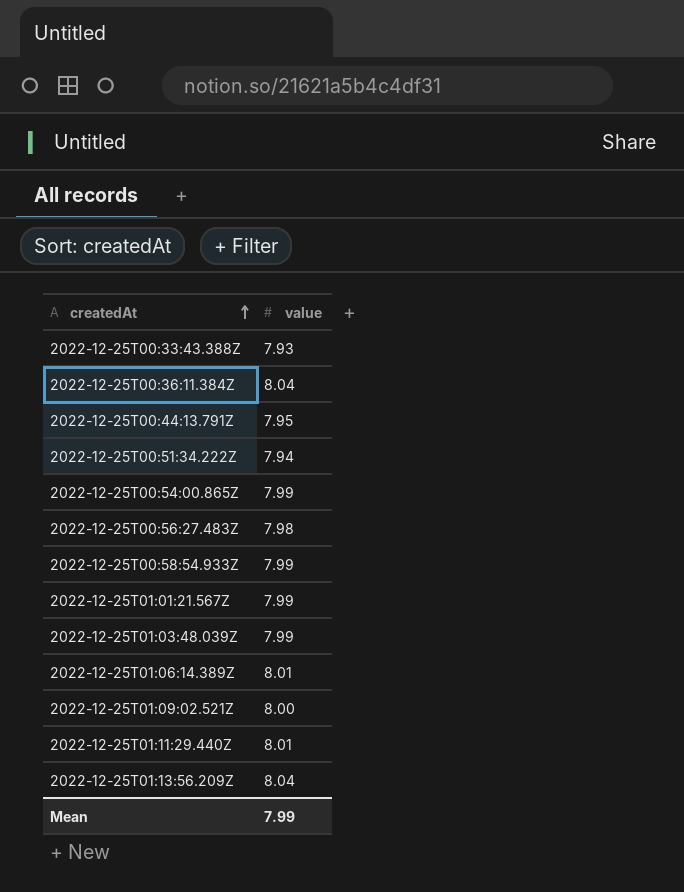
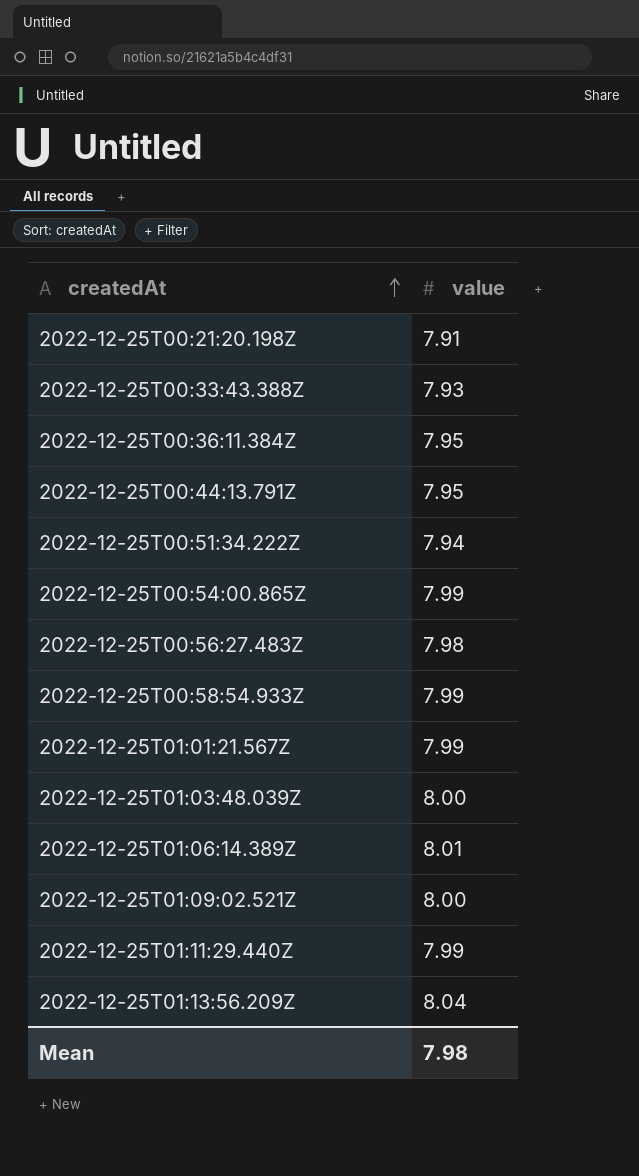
row 2022-12-25T00:21:20.198Z: none -> 7.91
2022-12-25T00:36:11.384Z | value: 8.04 -> 7.95
2022-12-25T01:03:48.039Z | value: 7.99 -> 8.00
2022-12-25T01:11:29.440Z | value: 8.01 -> 7.99
Mean | value: 7.99 -> 7.98

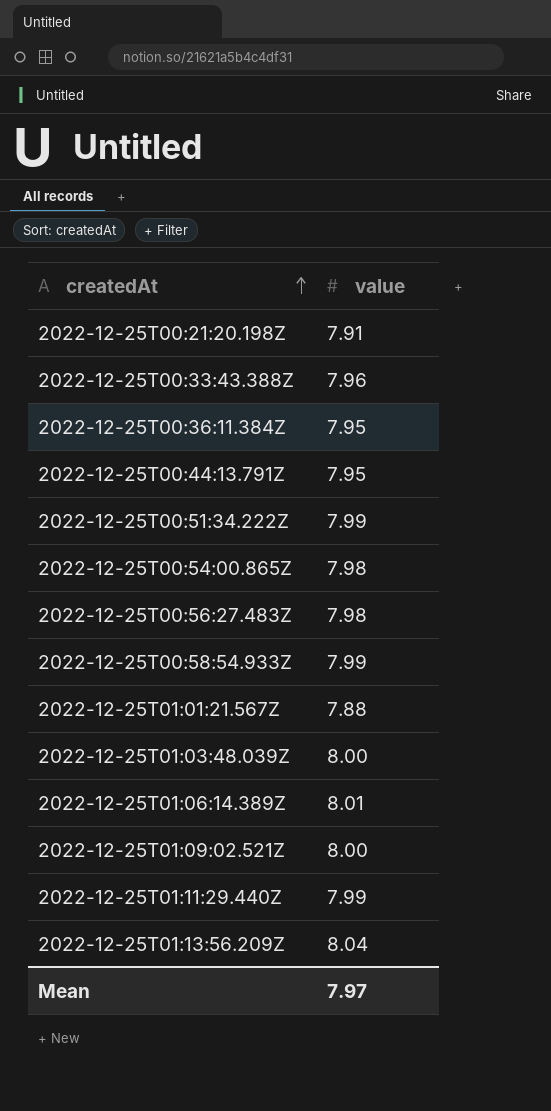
2022-12-25T00:33:43.388Z | value: 7.93 -> 7.96
2022-12-25T00:51:34.222Z | value: 7.94 -> 7.99
2022-12-25T00:54:00.865Z | value: 7.99 -> 7.98
2022-12-25T01:01:21.567Z | value: 7.99 -> 7.88
Mean | value: 7.98 -> 7.97

